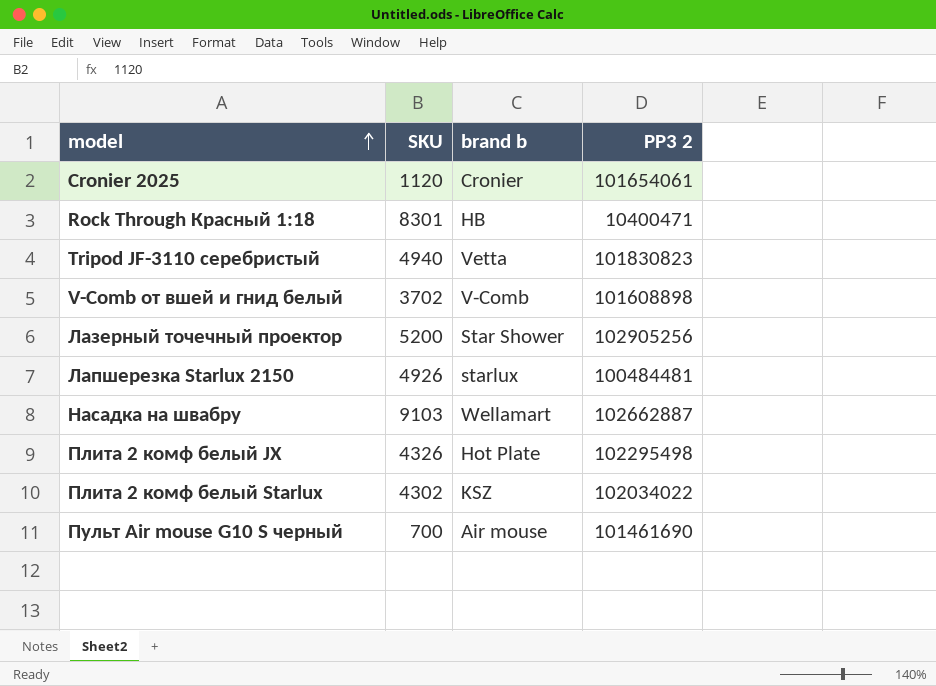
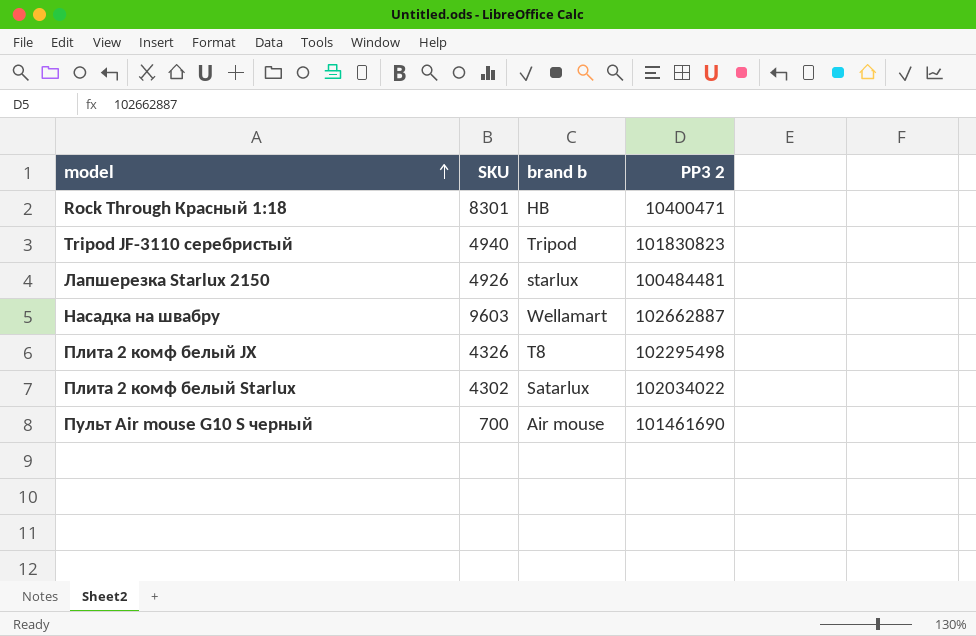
row Cronier 2025: 1120 | Cronier | 101654061 -> none
row V-Comb от вшей и гнид белый: 3702 | V-Comb | 101608898 -> none
row Лазерный точечный проектор: 5200 | Star Shower | 102905256 -> none
Tripod JF-3110 серебристый | brand b: Vetta -> Tripod
Насадка на швабру | SKU: 9103 -> 9603
Плита 2 комф белый JX | brand b: Hot Plate -> T8
Плита 2 комф белый Starlux | brand b: KSZ -> Satarlux

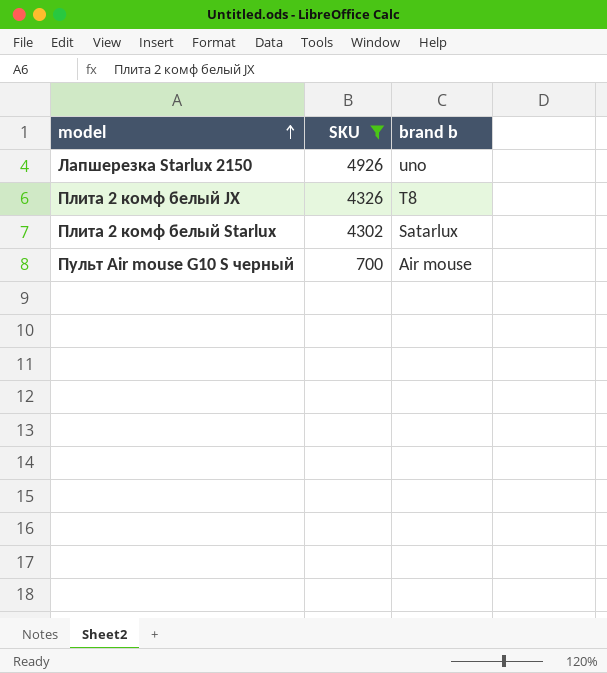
filter: none -> SKU <= 4926
column PP3 2 | position: 4 -> none
Лапшерезка Starlux 2150 | brand b: starlux -> uno

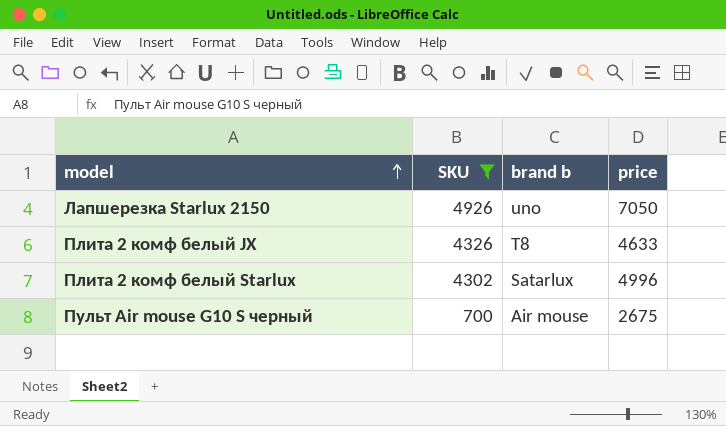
column price | position: none -> 4

